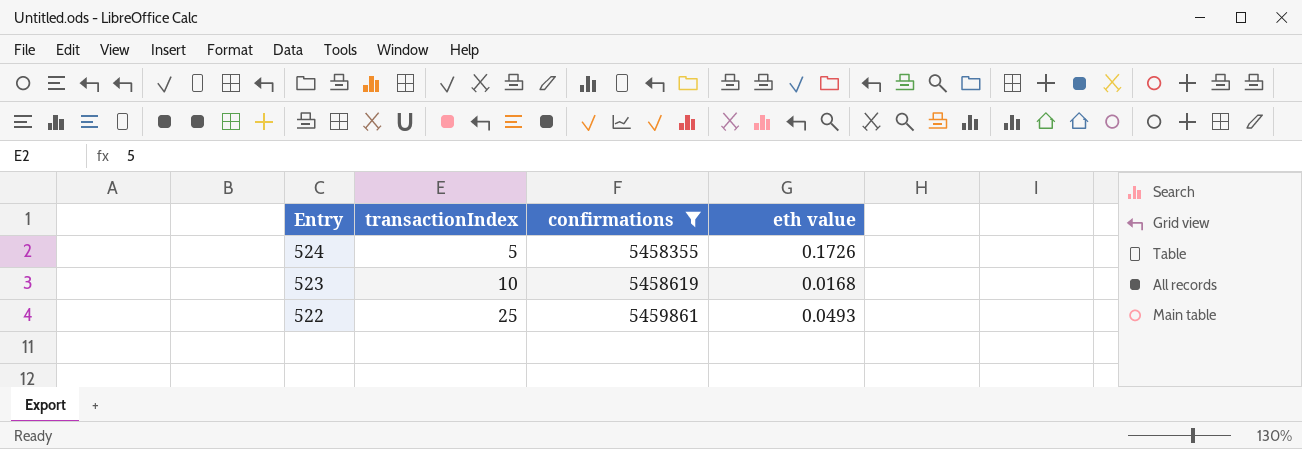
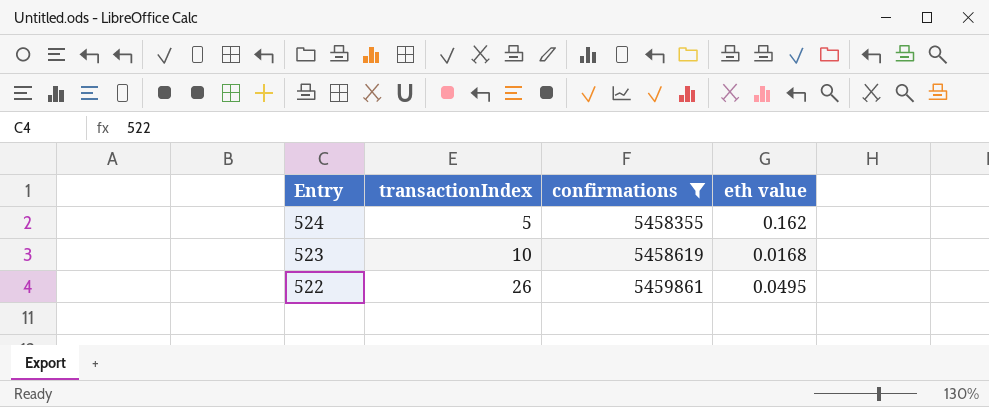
524 | eth value: 0.1726 -> 0.162
522 | transactionIndex: 25 -> 26
522 | eth value: 0.0493 -> 0.0495

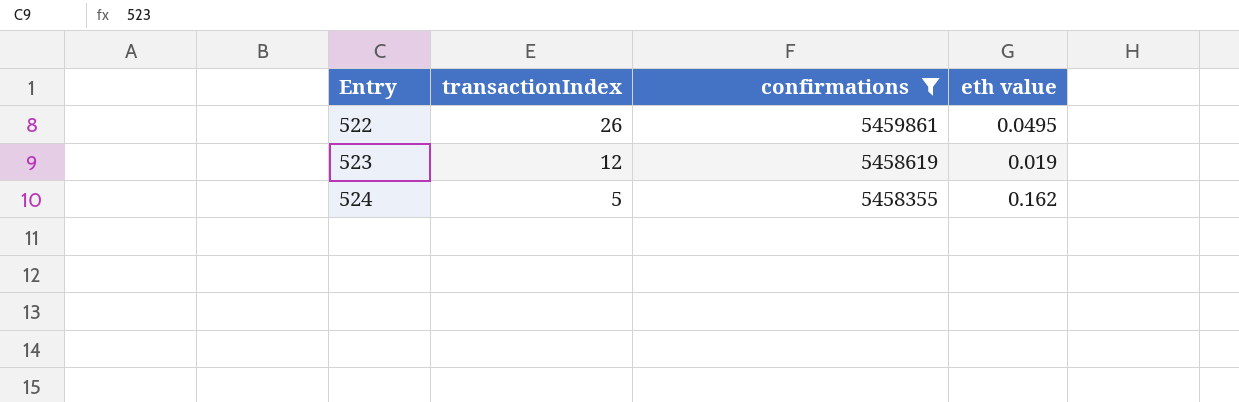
row order: Entry descending -> Entry ascending
523 | transactionIndex: 10 -> 12
523 | eth value: 0.0168 -> 0.019

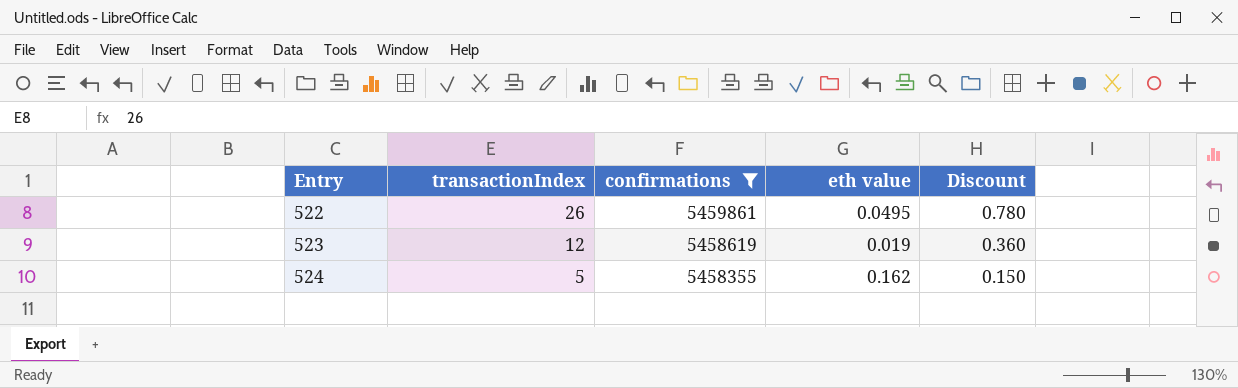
column Discount | formula: none -> [transactionIndex] * 0.03

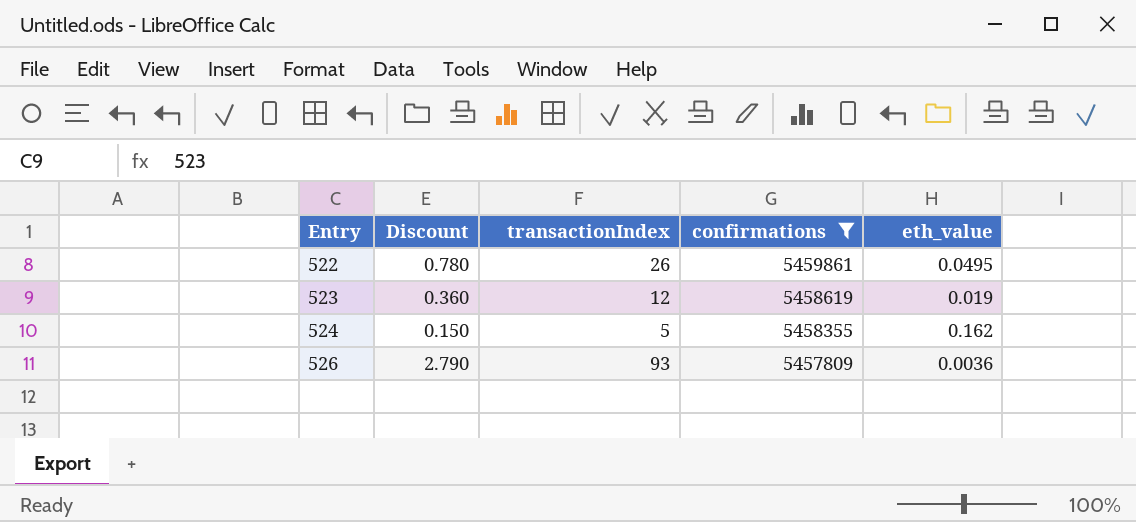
column Discount | position: 5 -> 2
column name: eth value -> eth_value
row 526: none -> 2.790 | 93 | 5457809 | 0.0036

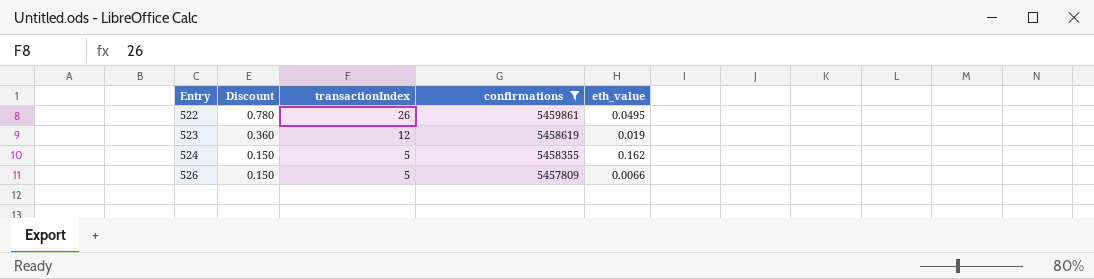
526 | Discount: 2.790 -> 0.150
526 | transactionIndex: 93 -> 5
526 | eth_value: 0.0036 -> 0.0066

